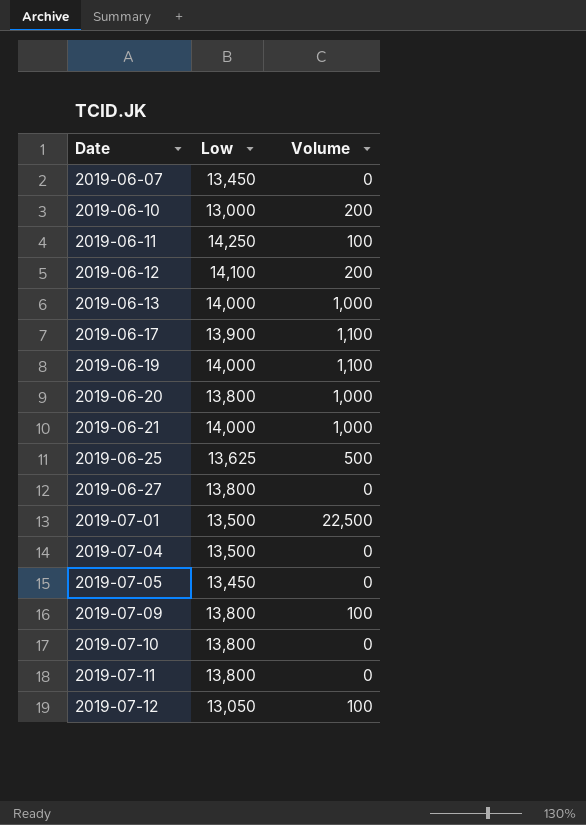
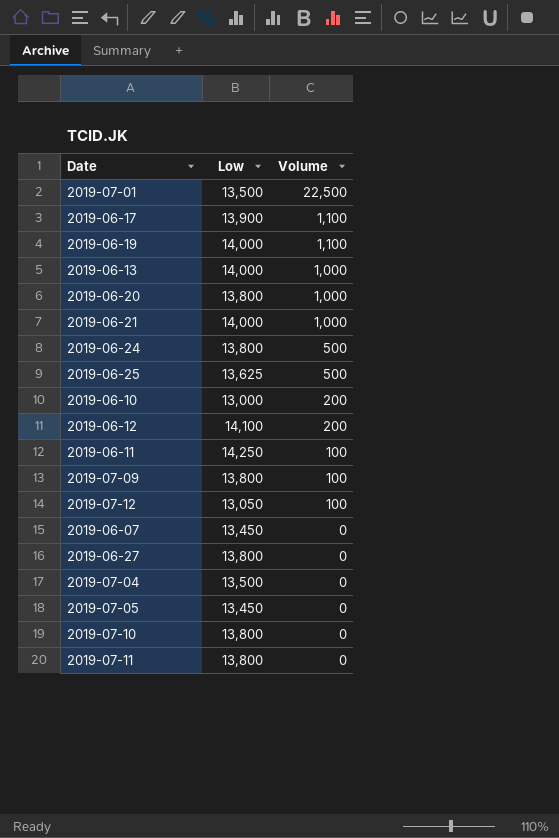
row order: Date ascending -> Volume descending
row 2019-06-24: none -> 13,800 | 500

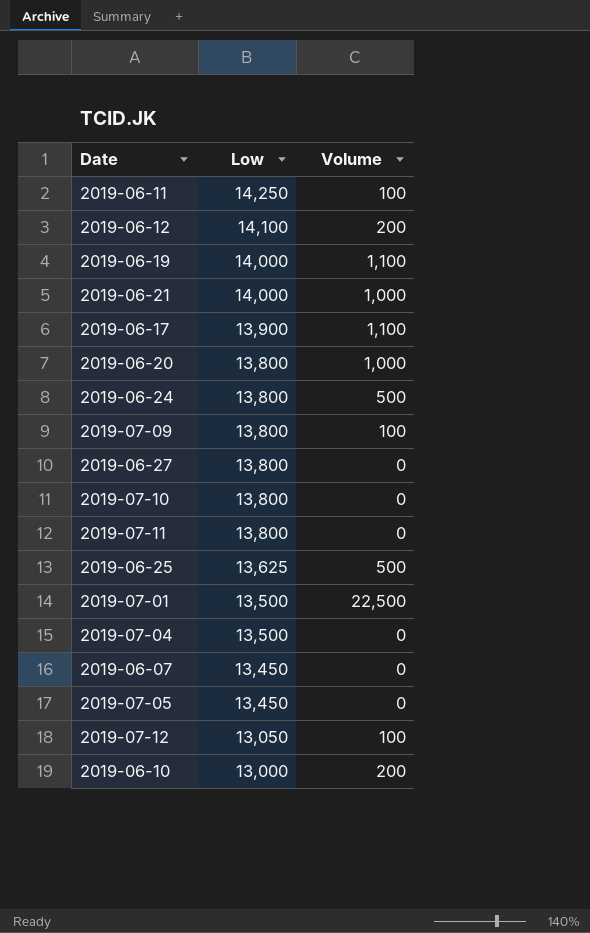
row order: Volume descending -> Low descending
row 2019-06-13: 14,000 | 1,000 -> none

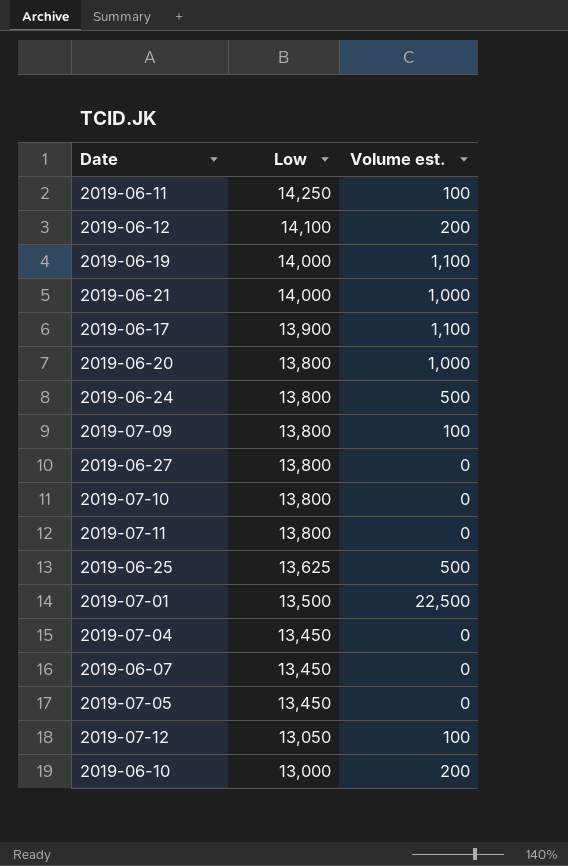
column name: Volume -> Volume est.
2019-07-04 | Low: 13,500 -> 13,450

